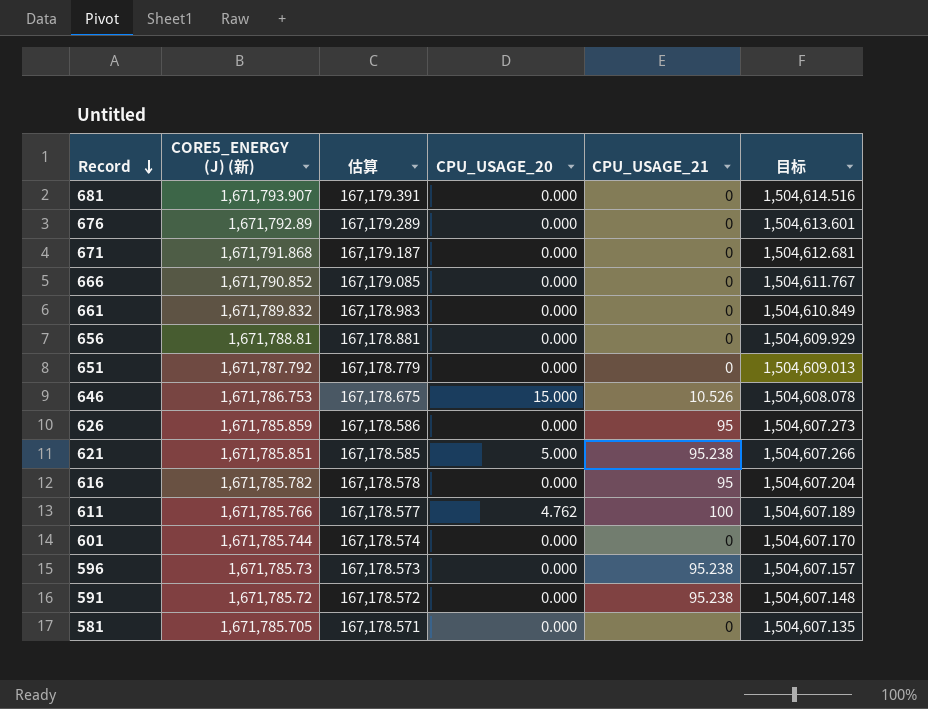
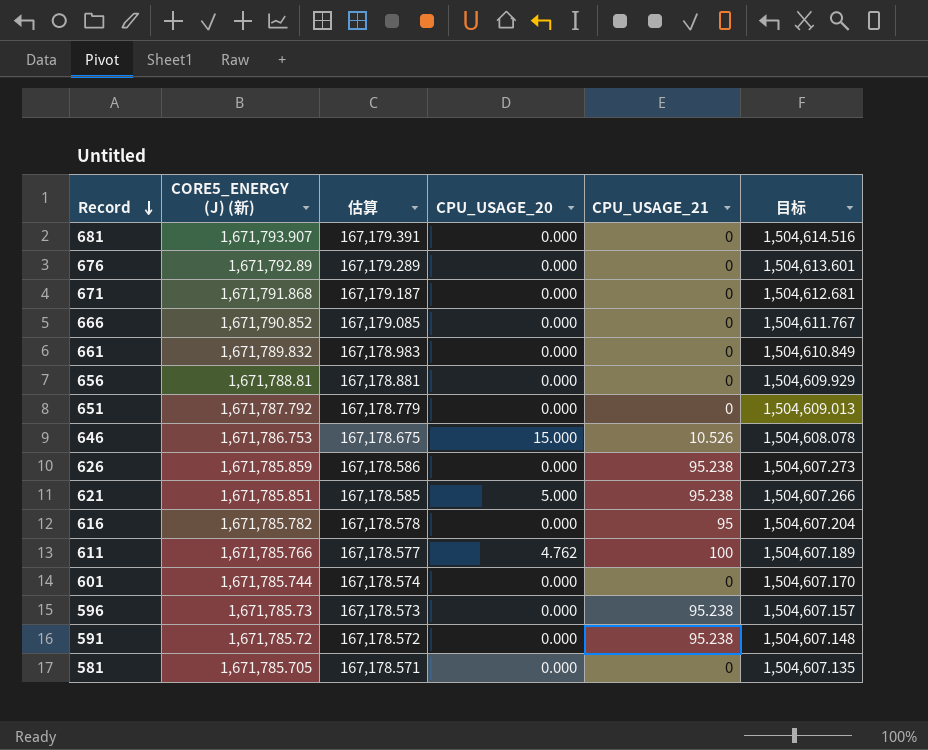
626 | CPU_USAGE_21: 95 -> 95.238

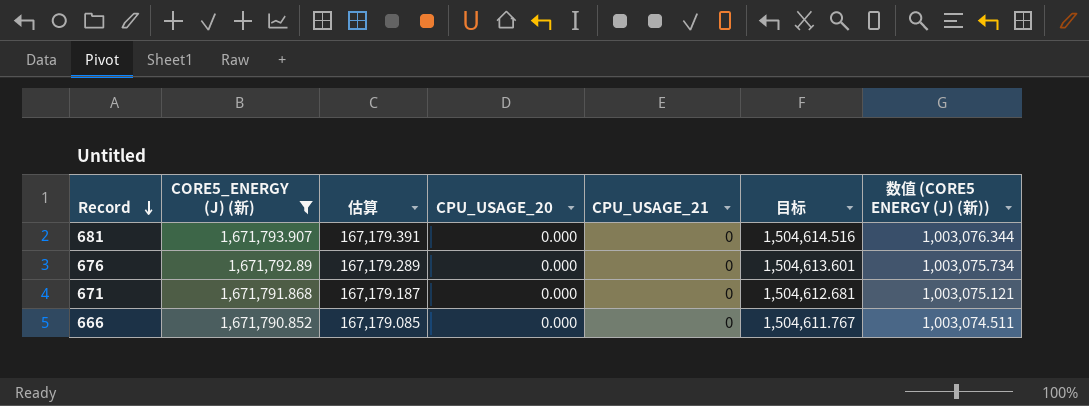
filter: none -> CORE5_ENERGY (J) (新) >= 1,671,790.852
column 数值 (CORE5 ENERGY (J) (新)) | formula: none -> [CORE5_ENERGY (J) (新)] * 0.6

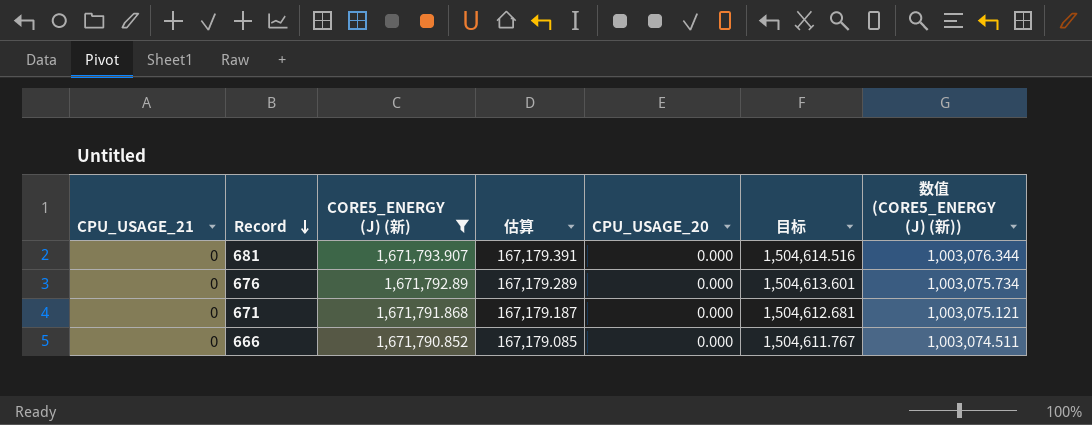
column CPU_USAGE_21 | position: 5 -> 1
column name: 数值 (CORE5 ENERGY (J) (新)) -> 数值 (CORE5_ENERGY (J) (新))

